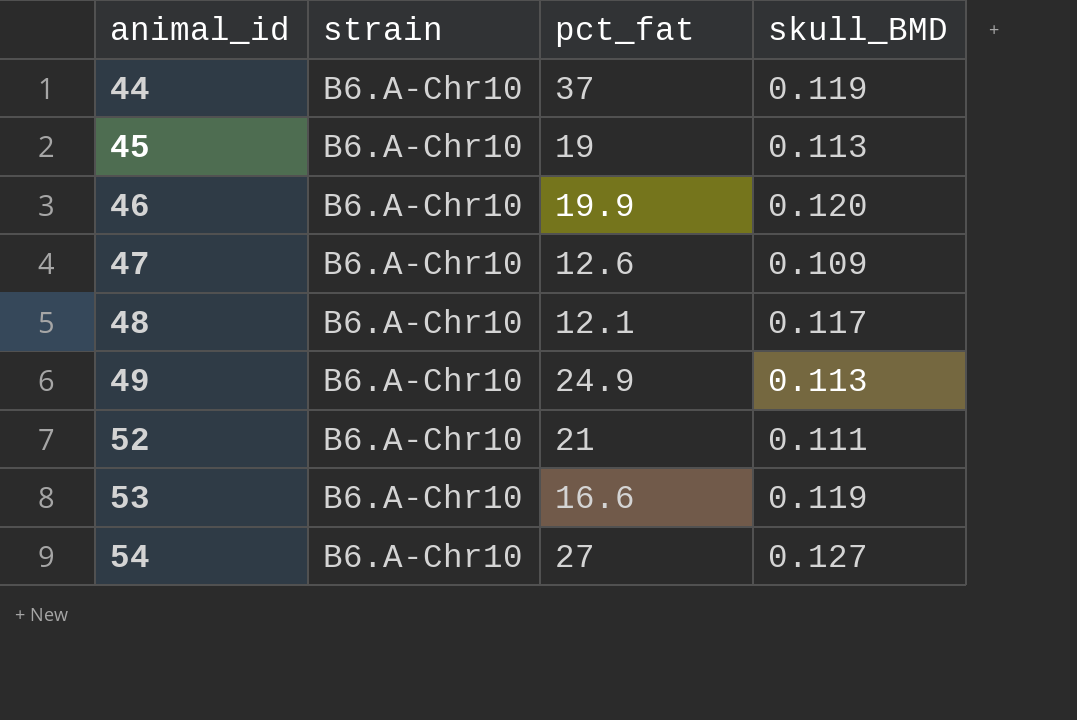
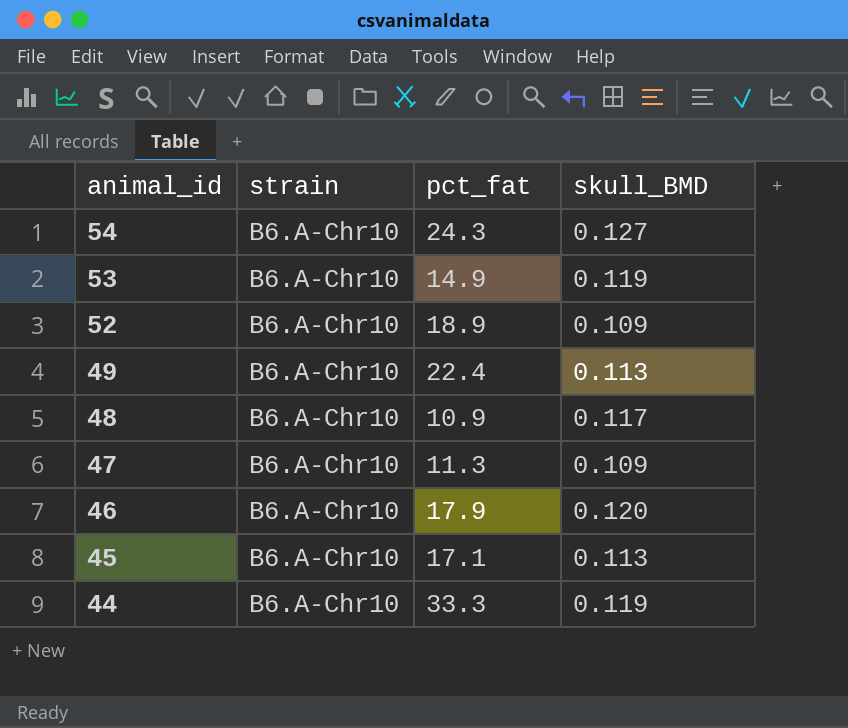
row order: animal_id ascending -> animal_id descending
54 | pct_fat: 27 -> 24.3
53 | pct_fat: 16.6 -> 14.9
52 | pct_fat: 21 -> 18.9
52 | skull_BMD: 0.111 -> 0.109
49 | pct_fat: 24.9 -> 22.4
48 | pct_fat: 12.1 -> 10.9
47 | pct_fat: 12.6 -> 11.3
46 | pct_fat: 19.9 -> 17.9
45 | pct_fat: 19 -> 17.1
44 | pct_fat: 37 -> 33.3

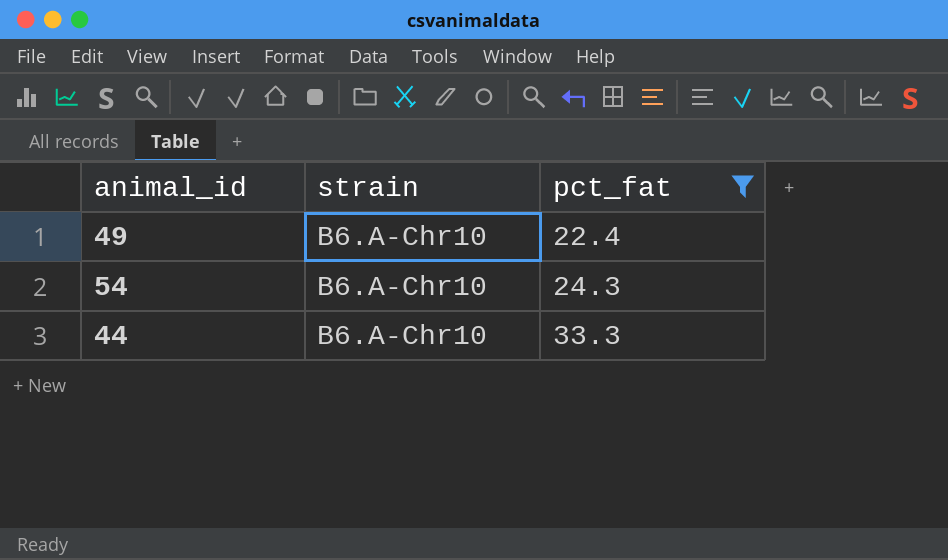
filter: none -> pct_fat >= 22.4
row order: animal_id descending -> pct_fat ascending
column skull_BMD | position: 4 -> none

